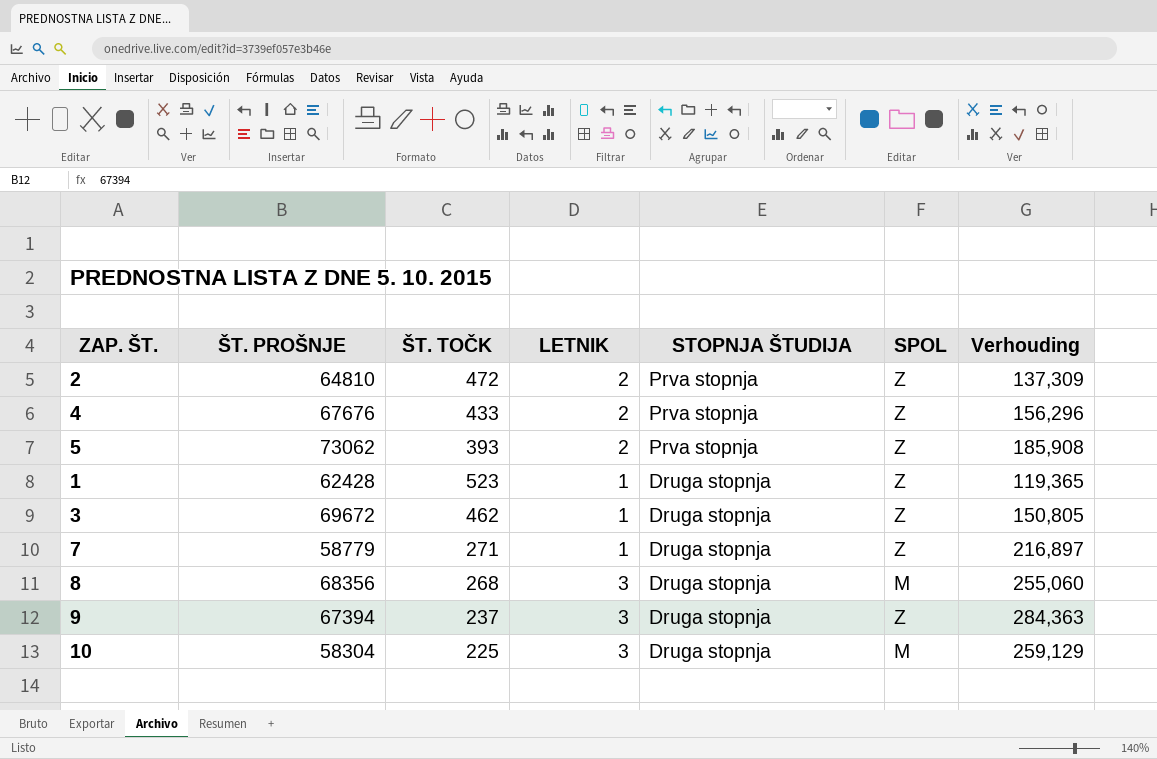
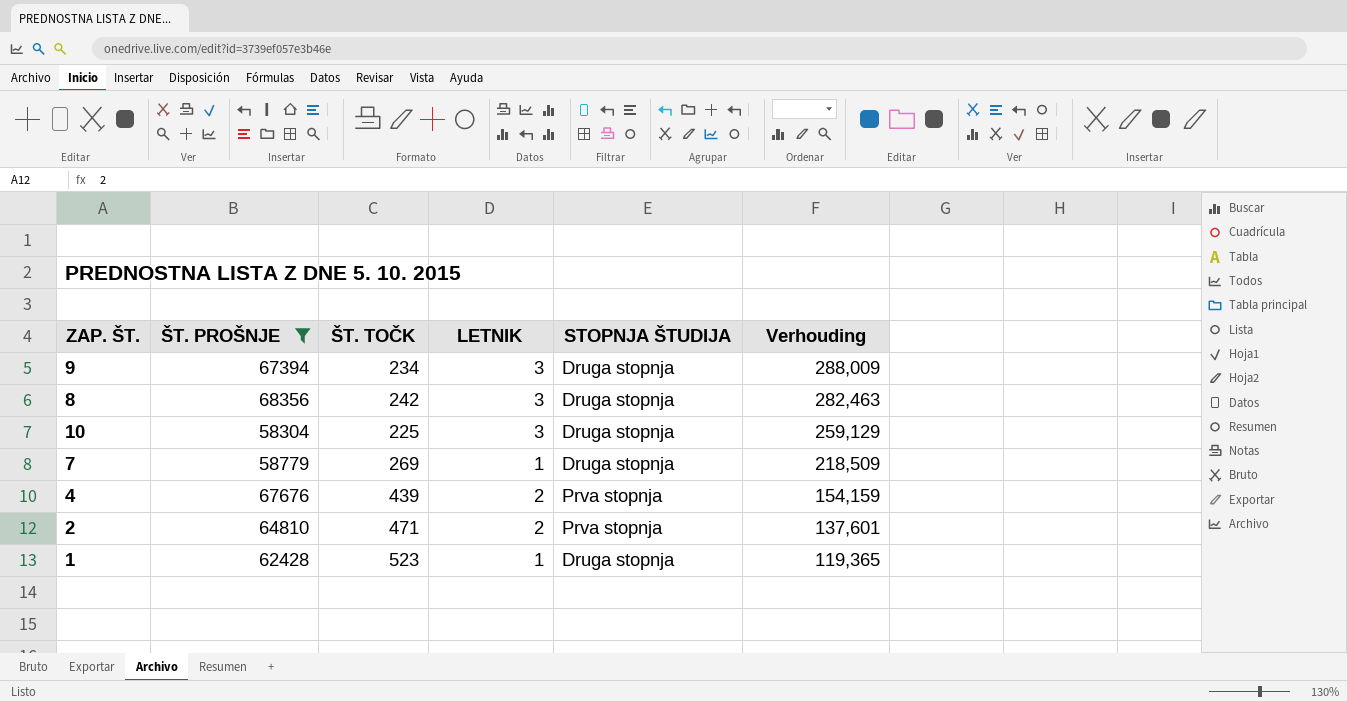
filter: none -> ŠT. PROŠNJE <= 68356
row order: STOPNJA ŠTUDIJA descending -> Verhouding descending
column SPOL | position: 6 -> none
9 | ŠT. TOČK: 237 -> 234
9 | Verhouding: 284,363 -> 288,009
8 | ŠT. TOČK: 268 -> 242
8 | Verhouding: 255,060 -> 282,463
7 | ŠT. TOČK: 271 -> 269
7 | Verhouding: 216,897 -> 218,509
4 | ŠT. TOČK: 433 -> 439
4 | Verhouding: 156,296 -> 154,159
2 | ŠT. TOČK: 472 -> 471
2 | Verhouding: 137,309 -> 137,601

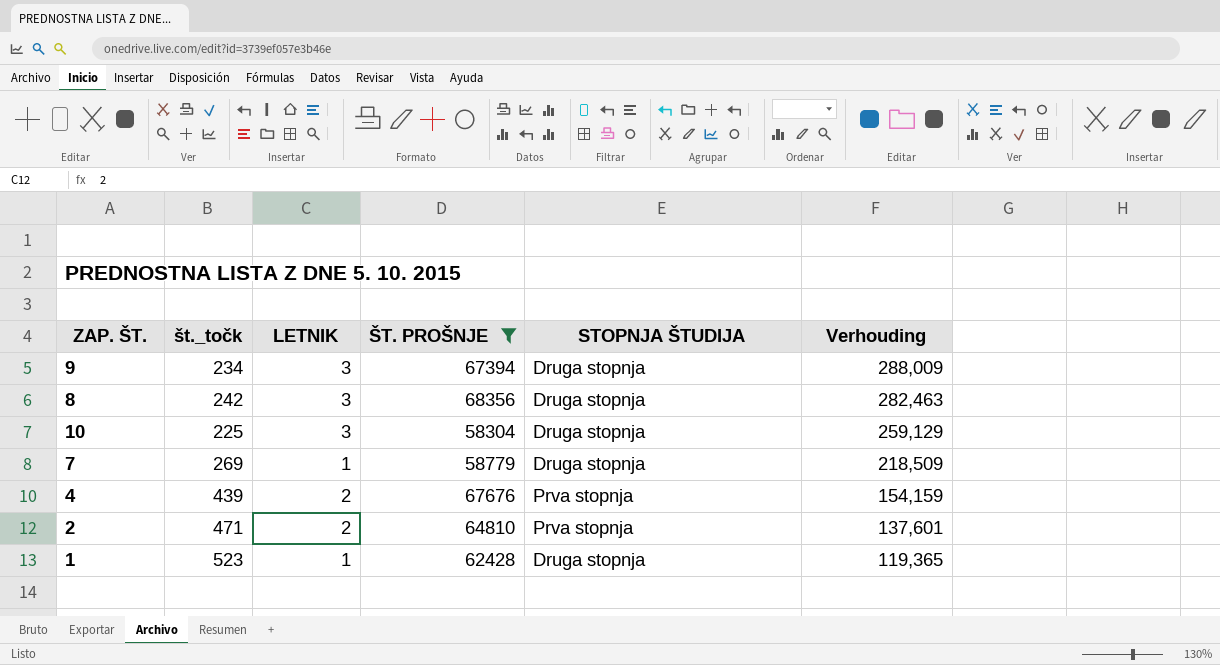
column name: ŠT. TOČK -> št._točk
column ŠT. PROŠNJE | position: 2 -> 4

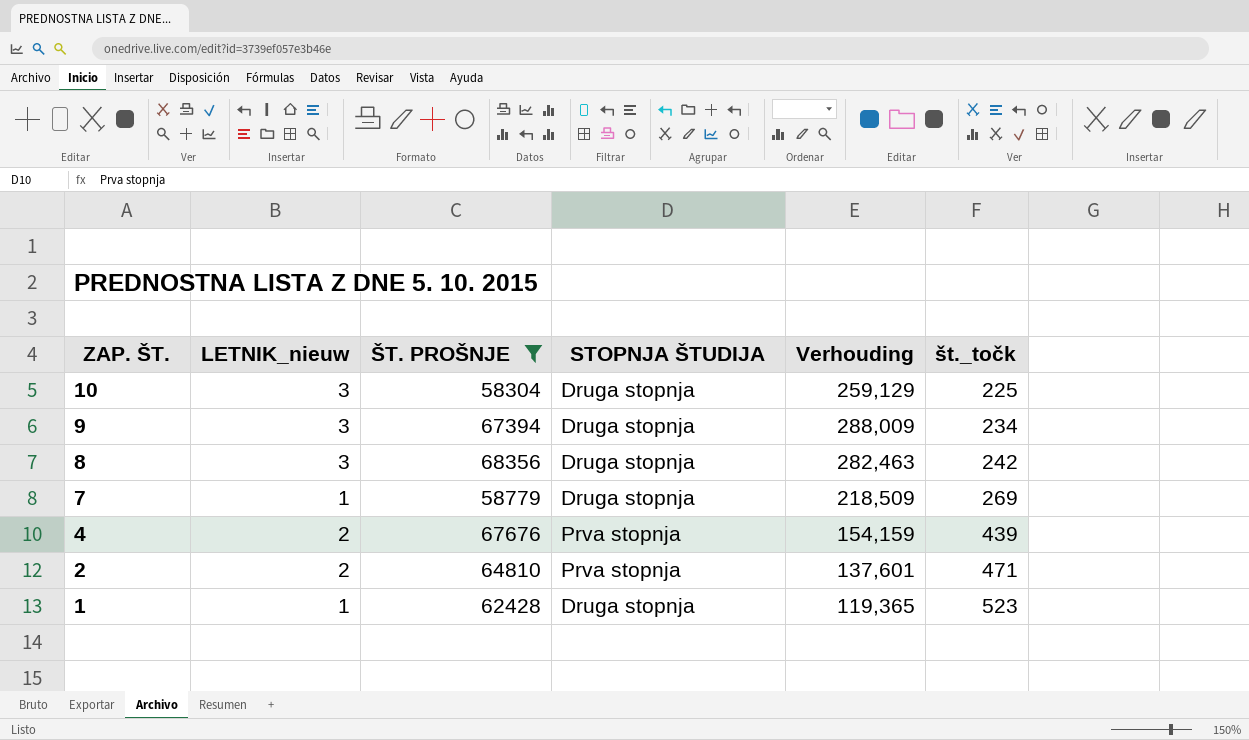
row order: Verhouding descending -> ZAP. ŠT. descending
column name: LETNIK -> LETNIK_nieuw
column št._točk | position: 2 -> 6

